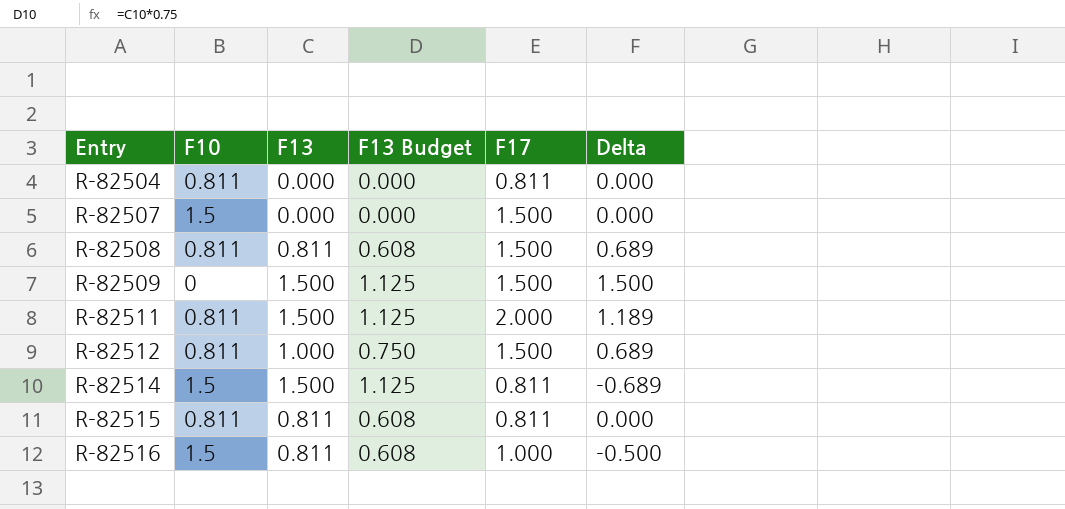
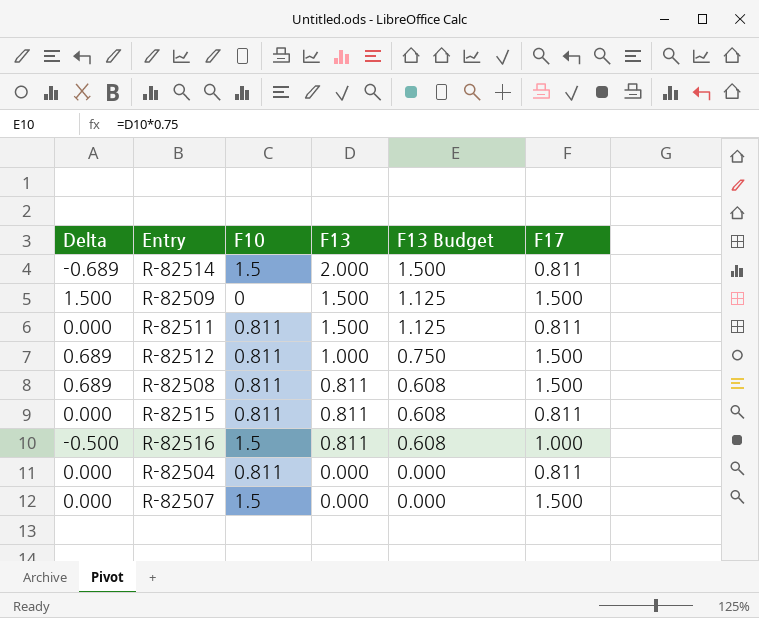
row order: Entry ascending -> F13 descending
column Delta | position: 6 -> 1
R-82514 | F13: 1.500 -> 2.000
R-82514 | F13 Budget: 1.125 -> 1.500
R-82511 | Delta: 1.189 -> 0.000
R-82511 | F17: 2.000 -> 0.811

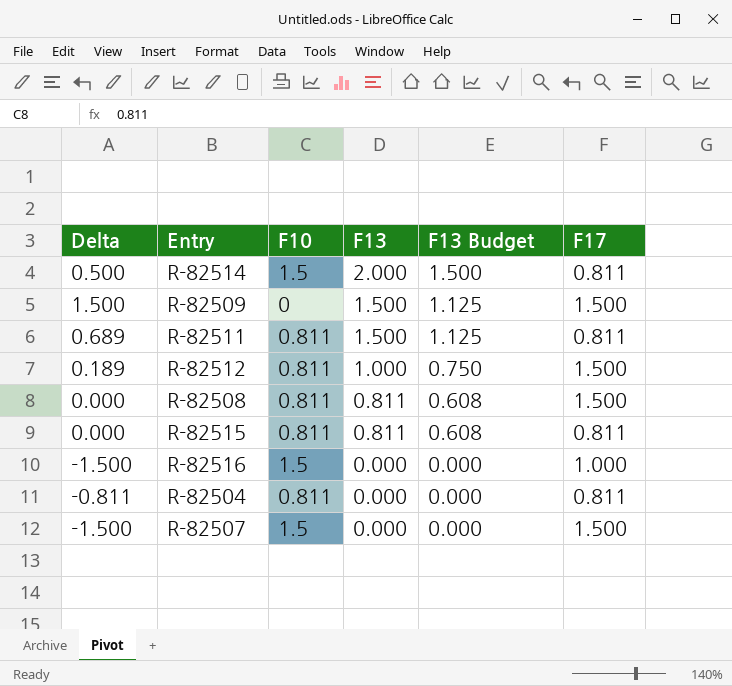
column Delta | formula: [F17] - [F10] -> [F13] - [F10]
R-82516 | F13: 0.811 -> 0.000
R-82516 | F13 Budget: 0.608 -> 0.000

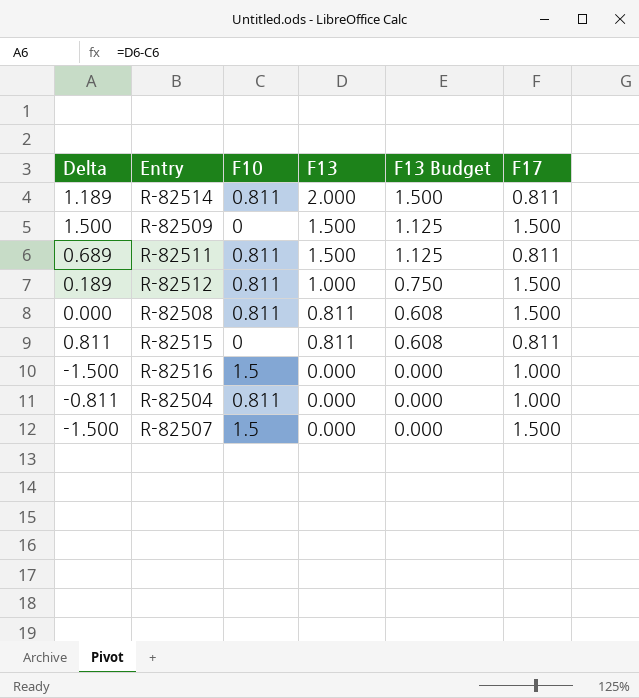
R-82514 | Delta: 0.500 -> 1.189
R-82514 | F10: 1.5 -> 0.811
R-82515 | Delta: 0.000 -> 0.811
R-82515 | F10: 0.811 -> 0
R-82504 | F17: 0.811 -> 1.000

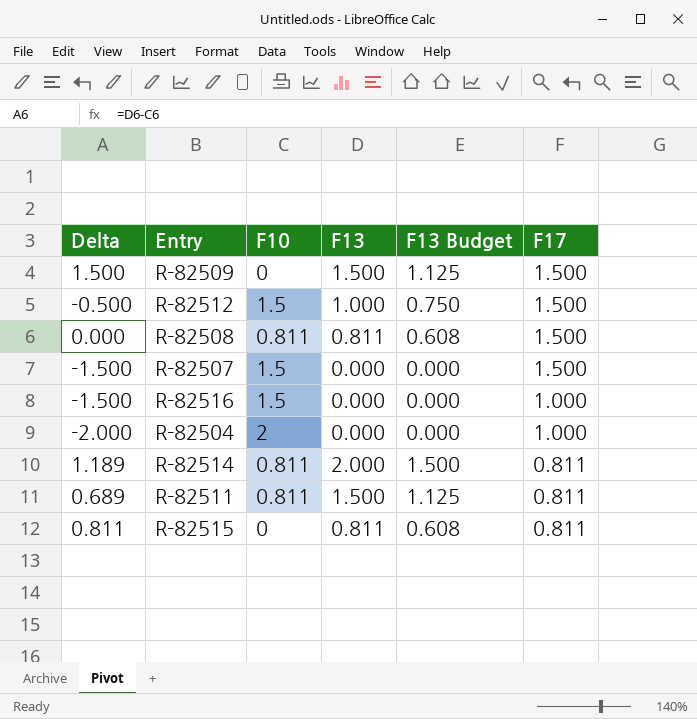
row order: F13 descending -> F17 descending
R-82512 | Delta: 0.189 -> -0.500
R-82512 | F10: 0.811 -> 1.5
R-82504 | Delta: -0.811 -> -2.000
R-82504 | F10: 0.811 -> 2

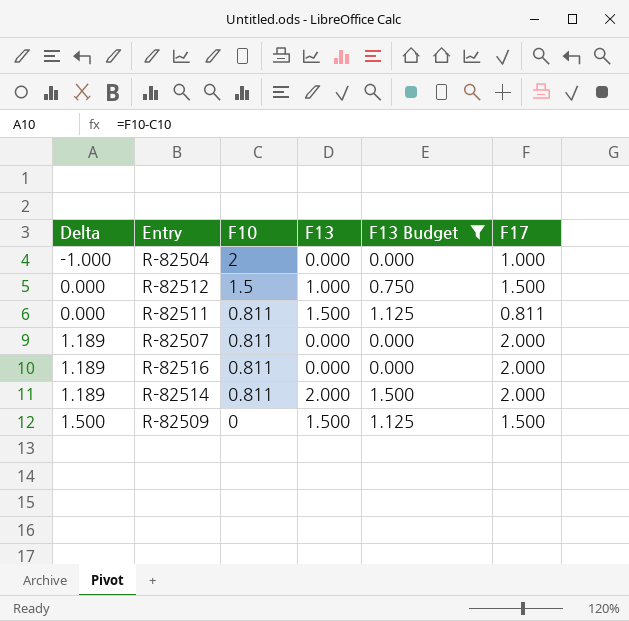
filter: none -> F13 Budget != 0.608
row order: F17 descending -> Delta ascending
column Delta | formula: [F13] - [F10] -> [F17] - [F10]
R-82507 | F10: 1.5 -> 0.811
R-82507 | F17: 1.500 -> 2.000
R-82516 | F10: 1.5 -> 0.811
R-82516 | F17: 1.000 -> 2.000
R-82514 | F17: 0.811 -> 2.000

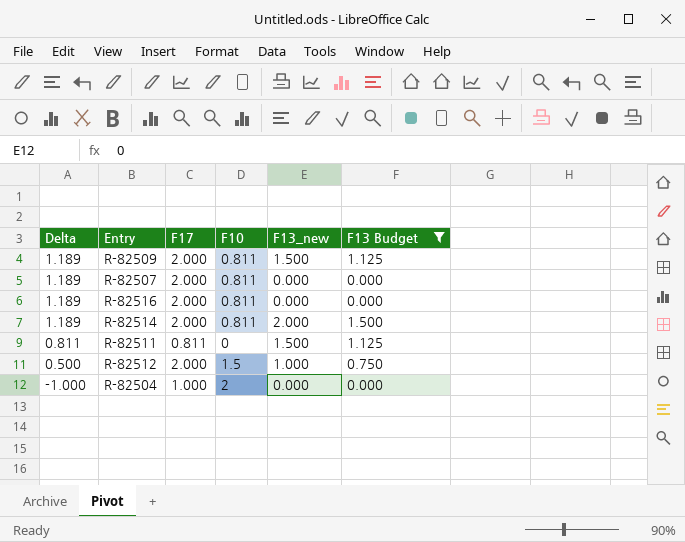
row order: Delta ascending -> Delta descending
column F17 | position: 6 -> 3
column name: F13 -> F13_new
R-82509 | Delta: 1.500 -> 1.189
R-82509 | F17: 1.500 -> 2.000
R-82509 | F10: 0 -> 0.811
R-82511 | Delta: 0.000 -> 0.811
R-82511 | F10: 0.811 -> 0
R-82512 | Delta: 0.000 -> 0.500
R-82512 | F17: 1.500 -> 2.000

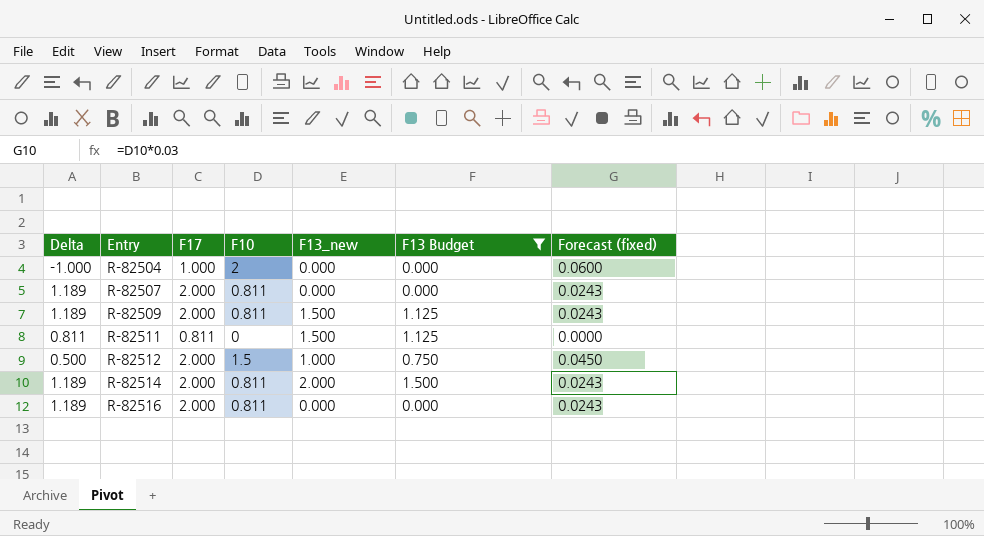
row order: Delta descending -> Entry ascending
column Forecast (fixed) | formula: none -> [F10] * 0.03

